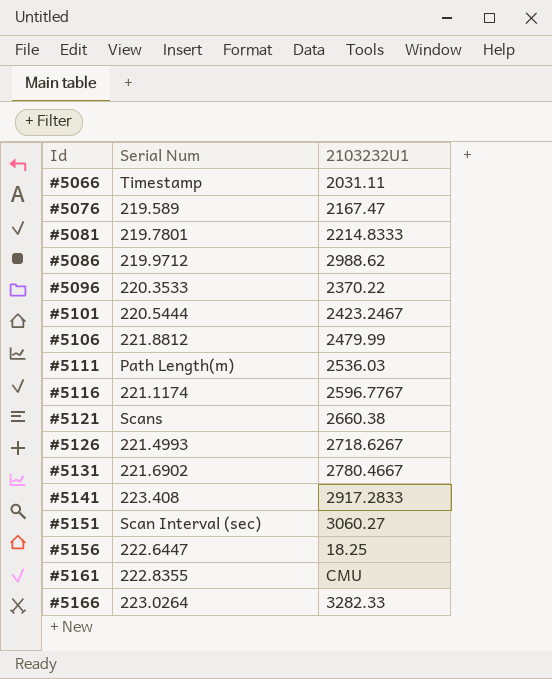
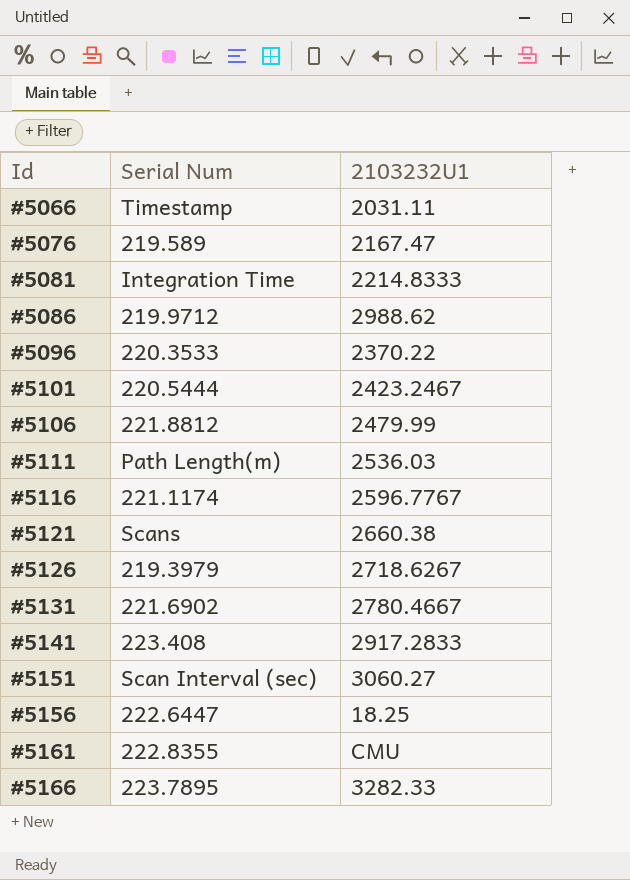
#5081 | Serial Num: 219.7801 -> Integration Time
#5126 | Serial Num: 221.4993 -> 219.3979
#5166 | Serial Num: 223.0264 -> 223.7895

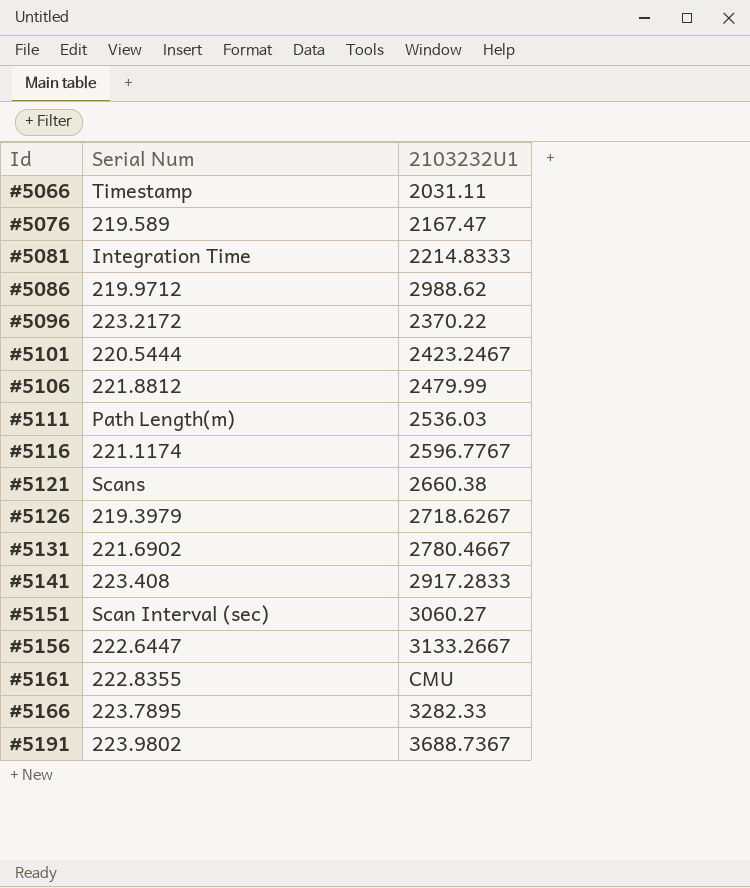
#5096 | Serial Num: 220.3533 -> 223.2172
#5156 | 2103232U1: 18.25 -> 3133.2667
row #5191: none -> 223.9802 | 3688.7367

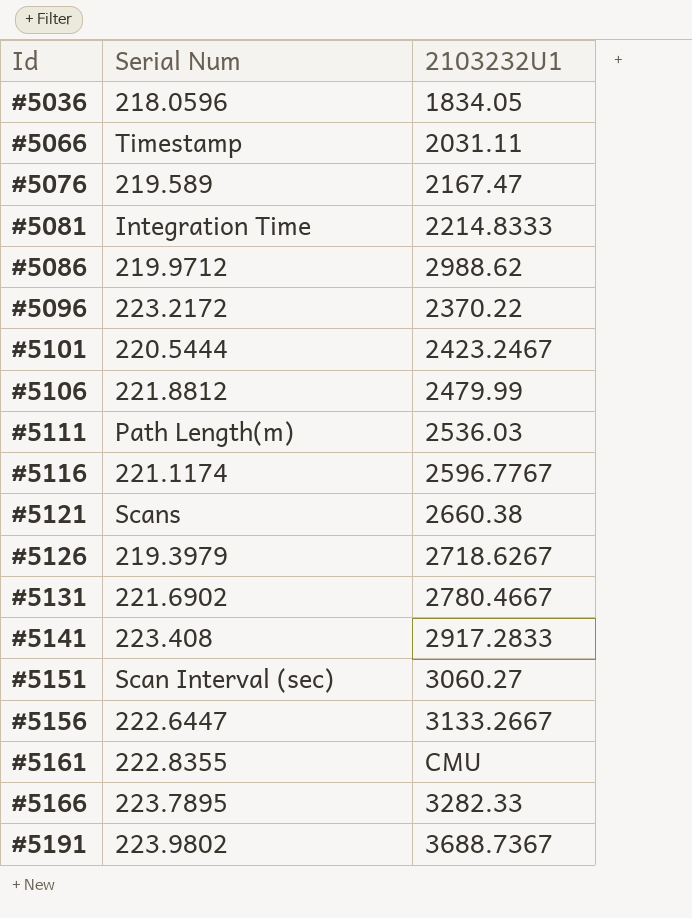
row #5036: none -> 218.0596 | 1834.05

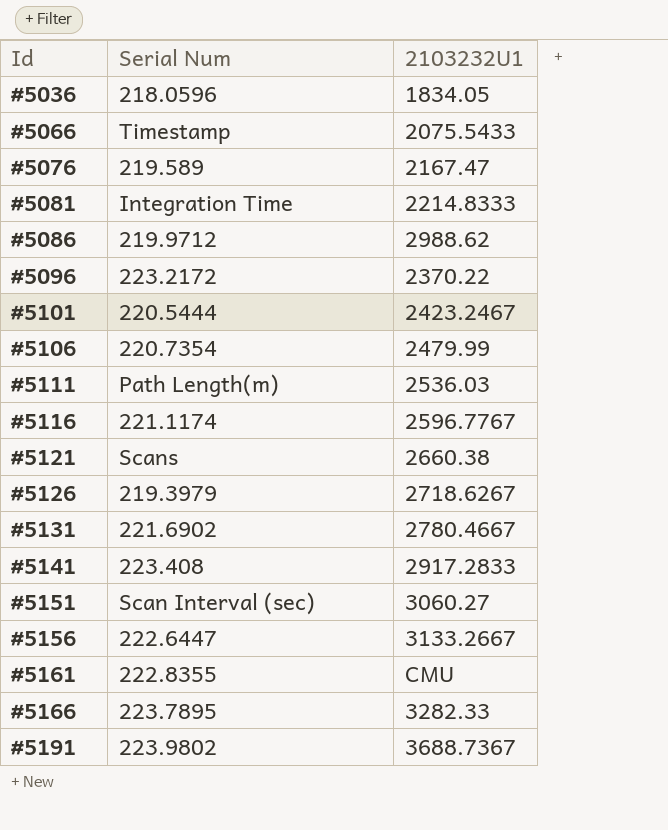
#5066 | 2103232U1: 2031.11 -> 2075.5433
#5106 | Serial Num: 221.8812 -> 220.7354

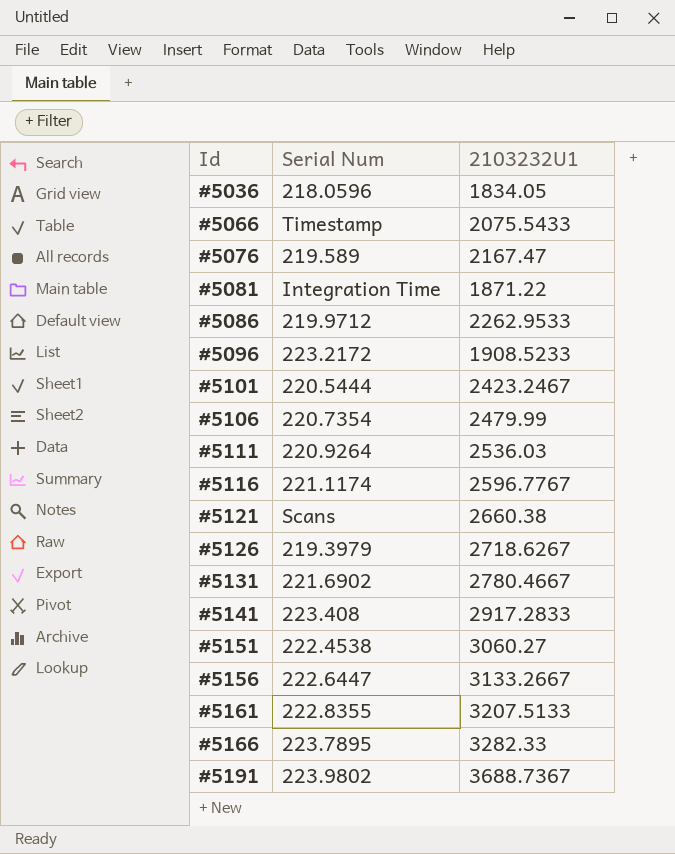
#5081 | 2103232U1: 2214.8333 -> 1871.22
#5086 | 2103232U1: 2988.62 -> 2262.9533
#5096 | 2103232U1: 2370.22 -> 1908.5233
#5111 | Serial Num: Path Length(m) -> 220.9264
#5151 | Serial Num: Scan Interval (sec) -> 222.4538
#5161 | 2103232U1: CMU -> 3207.5133

